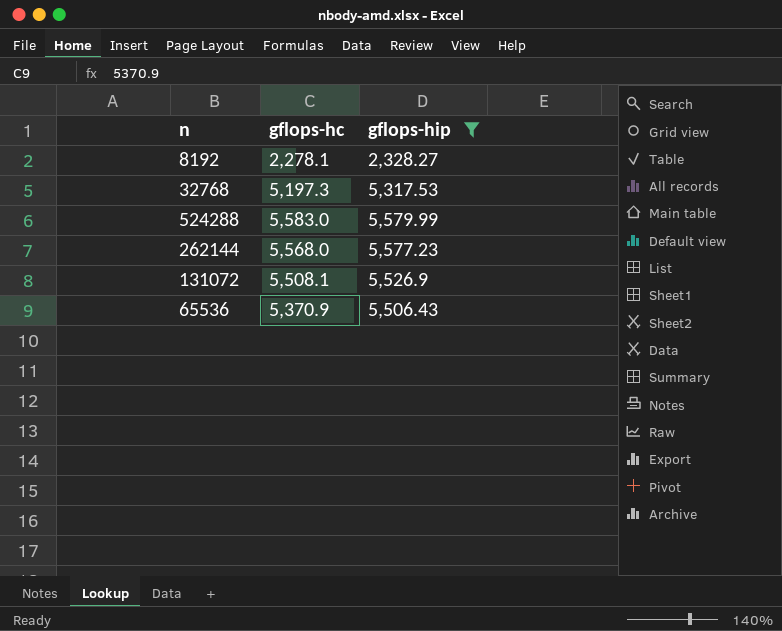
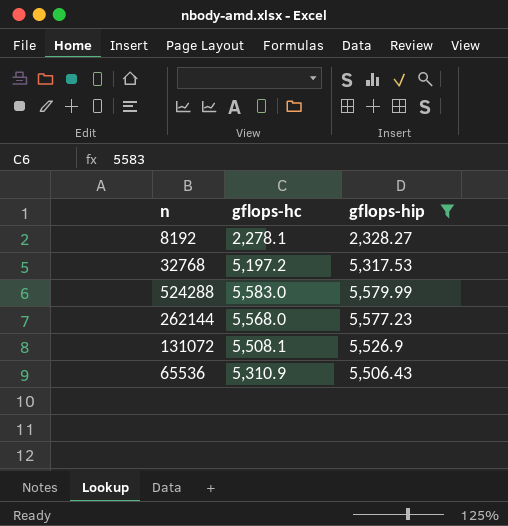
32768 | gflops-hc: 5,197.3 -> 5,197.2
65536 | gflops-hc: 5,370.9 -> 5,310.9

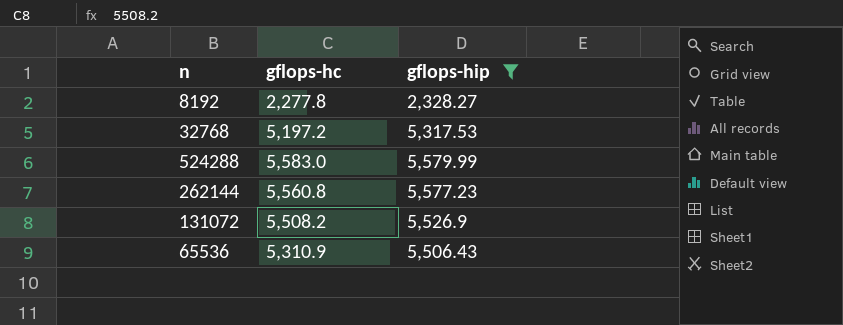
8192 | gflops-hc: 2,278.1 -> 2,277.8
262144 | gflops-hc: 5,568.0 -> 5,560.8
131072 | gflops-hc: 5,508.1 -> 5,508.2

